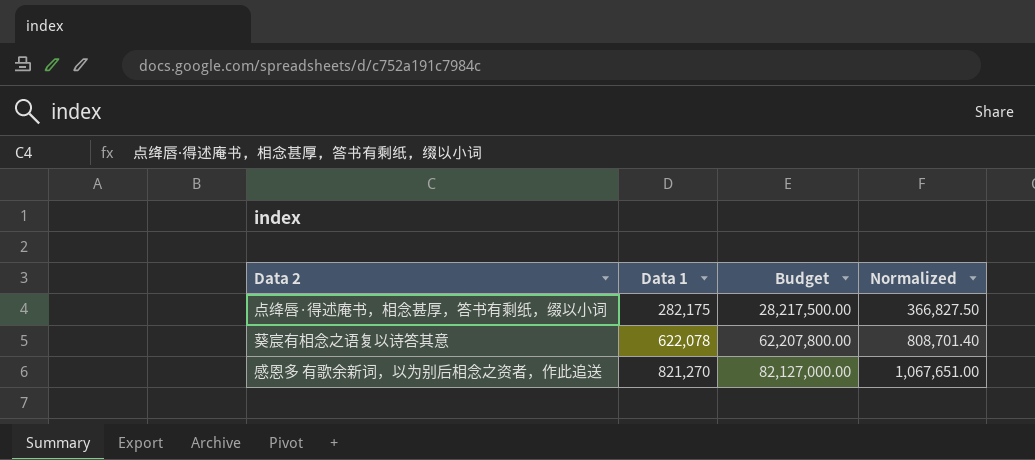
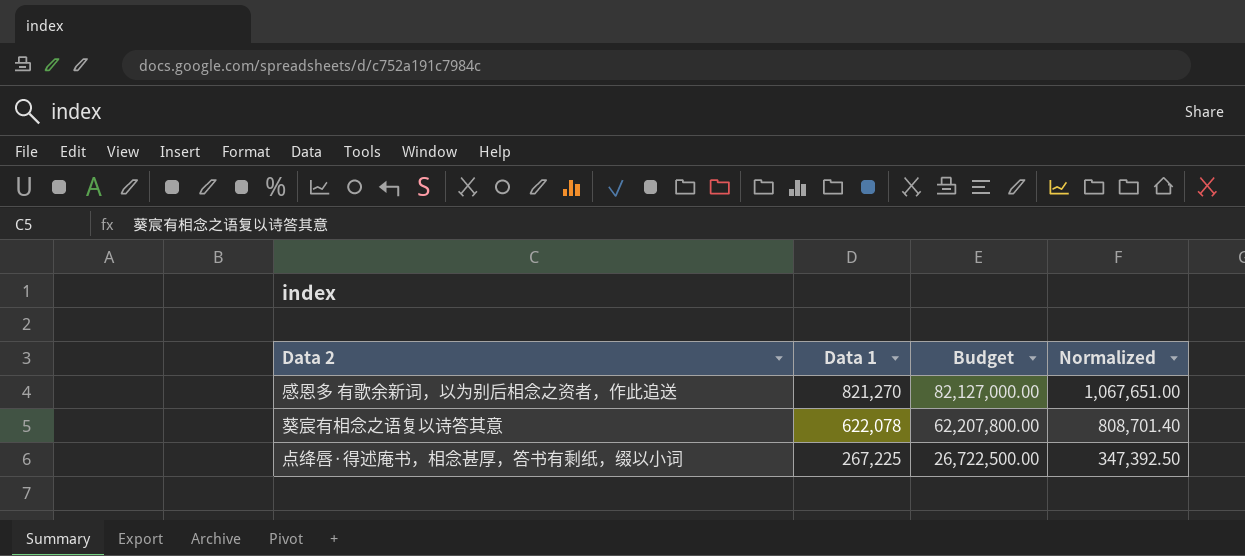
row order: Data 1 ascending -> Data 1 descending
点绛唇·得述庵书，相念甚厚，答书有剩纸，缀以小词 | Data 1: 282,175 -> 267,225
点绛唇·得述庵书，相念甚厚，答书有剩纸，缀以小词 | Budget: 28,217,500.00 -> 26,722,500.00
点绛唇·得述庵书，相念甚厚，答书有剩纸，缀以小词 | Normalized: 366,827.50 -> 347,392.50

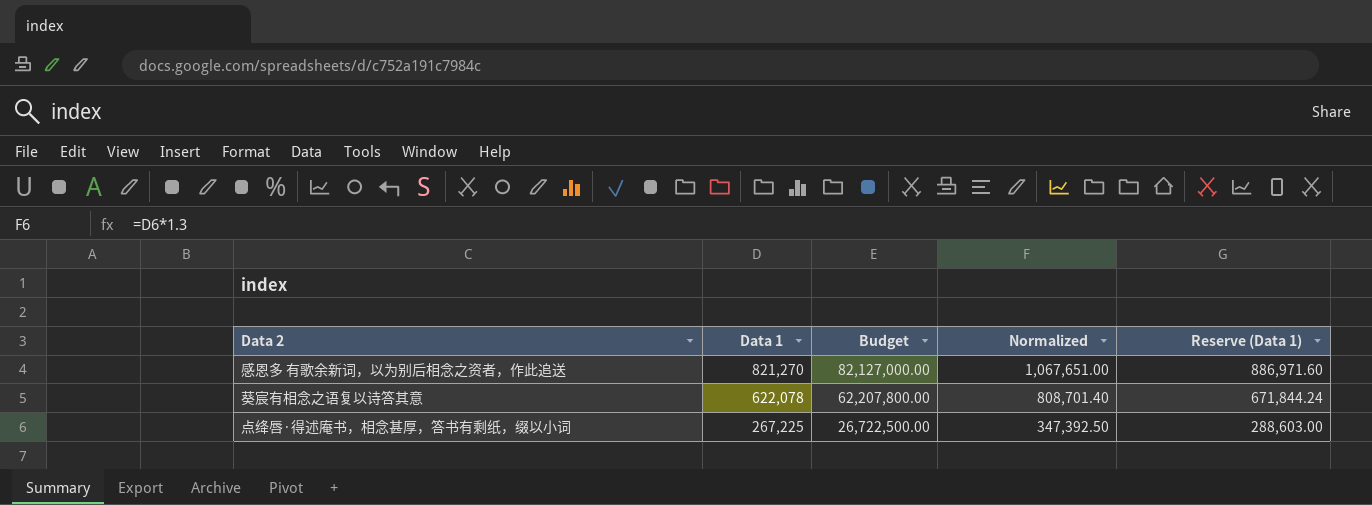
column Reserve (Data 1) | formula: none -> [Data 1] * 1.08

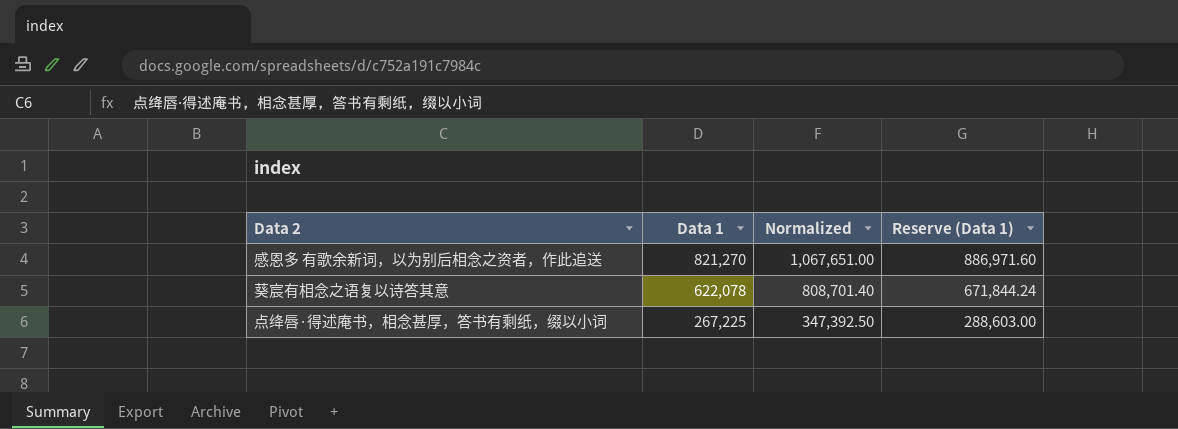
column Budget | formula: [Data 1] * 100 -> none

